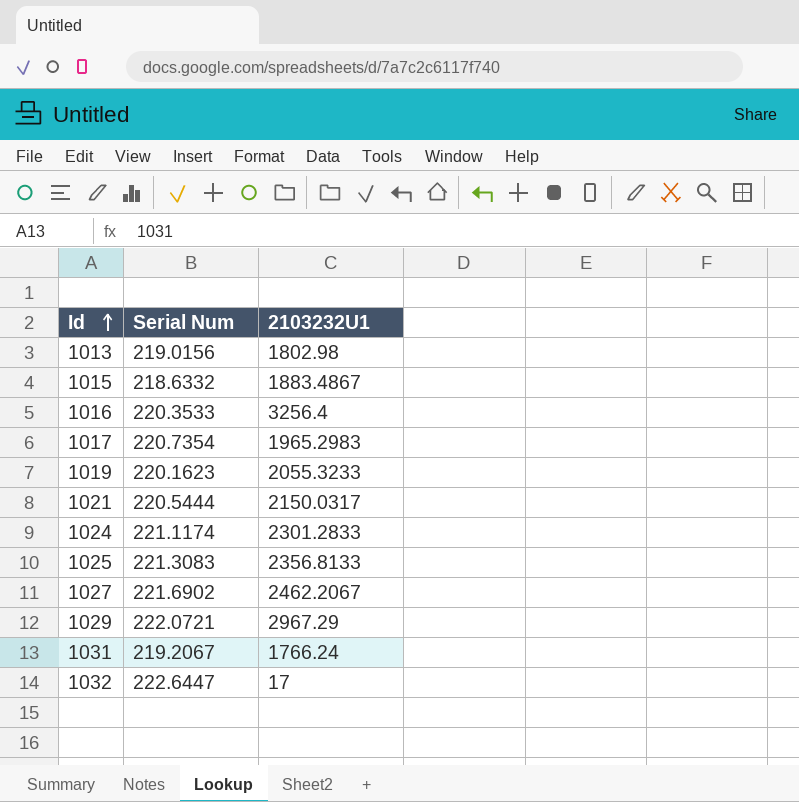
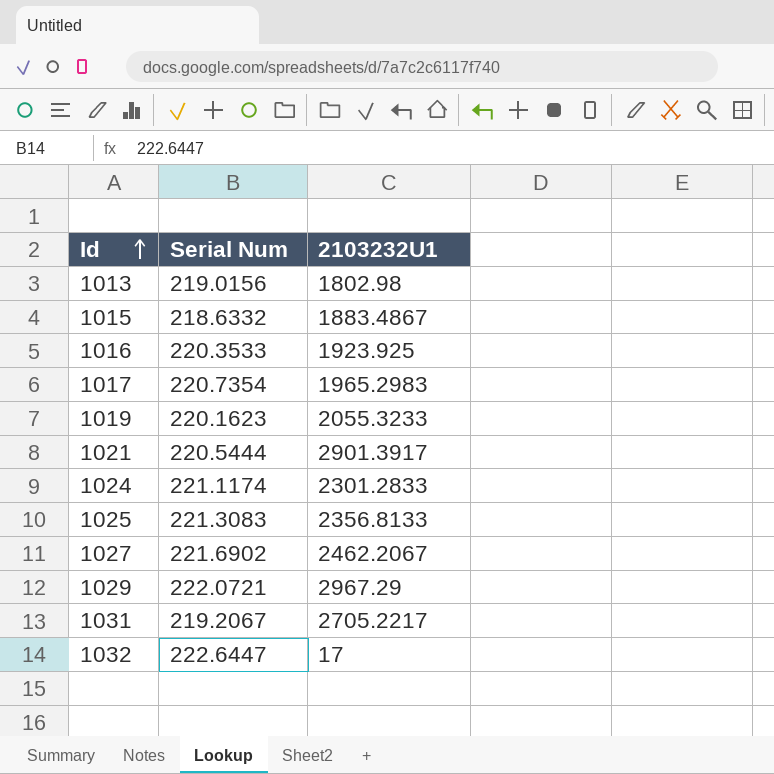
1016 | 2103232U1: 3256.4 -> 1923.925
1021 | 2103232U1: 2150.0317 -> 2901.3917
1031 | 2103232U1: 1766.24 -> 2705.2217

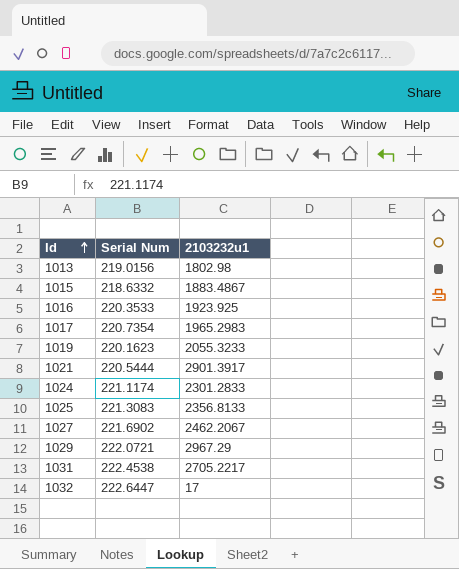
column name: 2103232U1 -> 2103232u1
1031 | Serial Num: 219.2067 -> 222.4538

